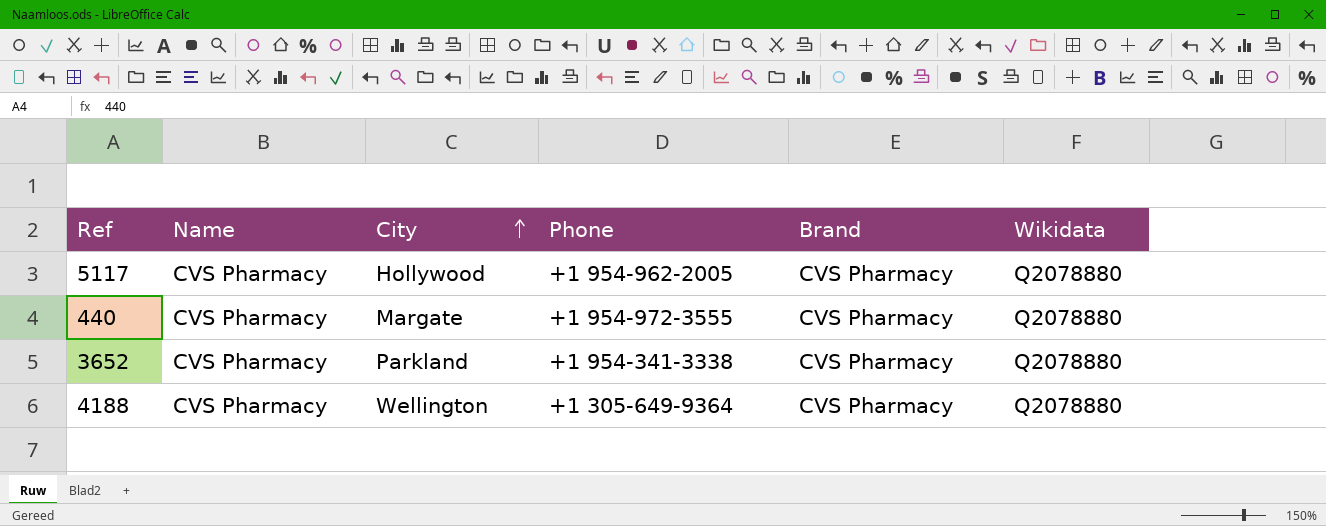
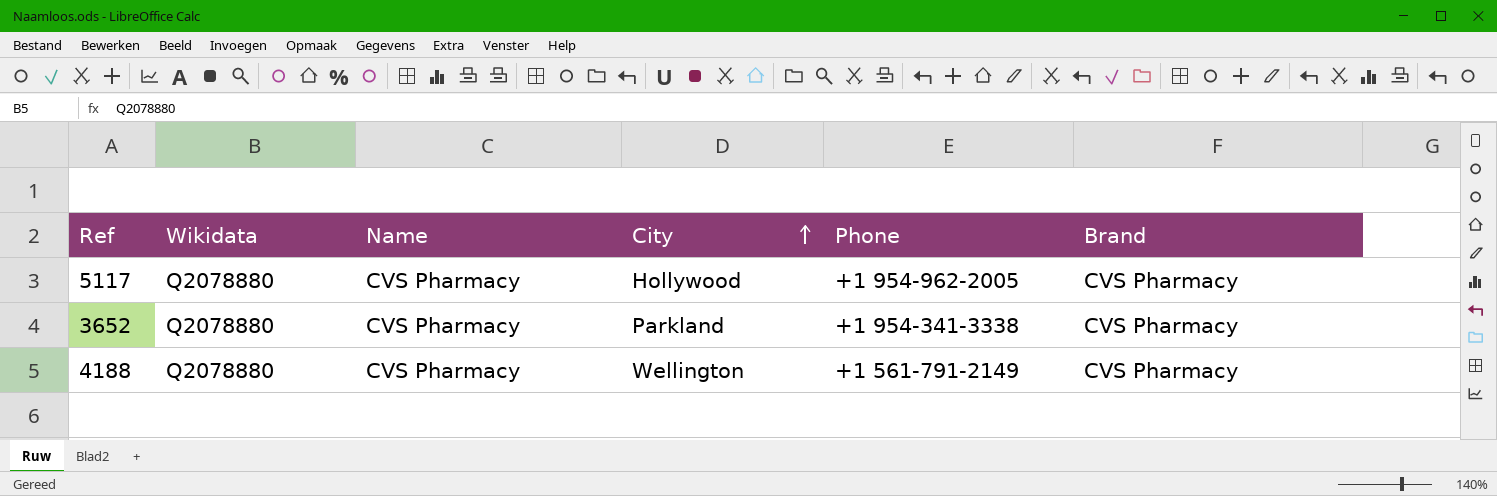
column Wikidata | position: 6 -> 2
row 440: CVS Pharmacy | Margate | +1 954-972-3555 | CVS Pharmacy | Q2078880 -> none
4188 | Phone: +1 305-649-9364 -> +1 561-791-2149

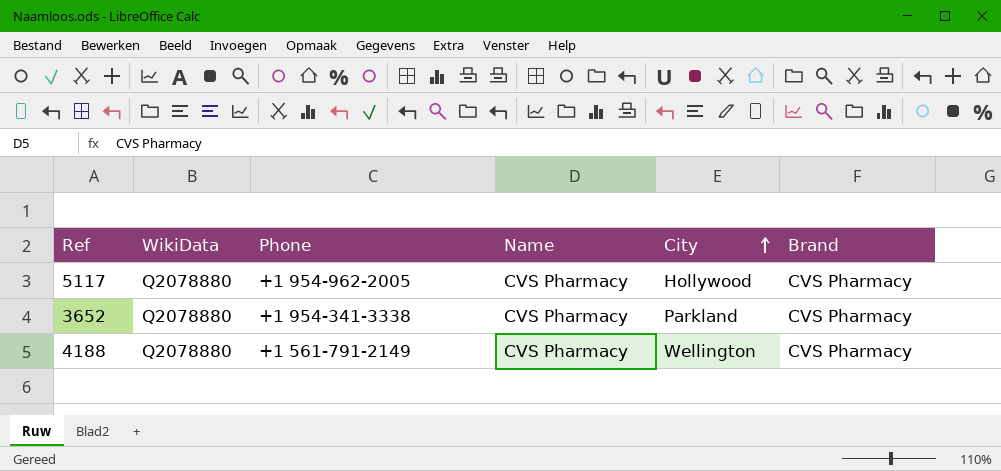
column name: Wikidata -> WikiData
column Phone | position: 5 -> 3

